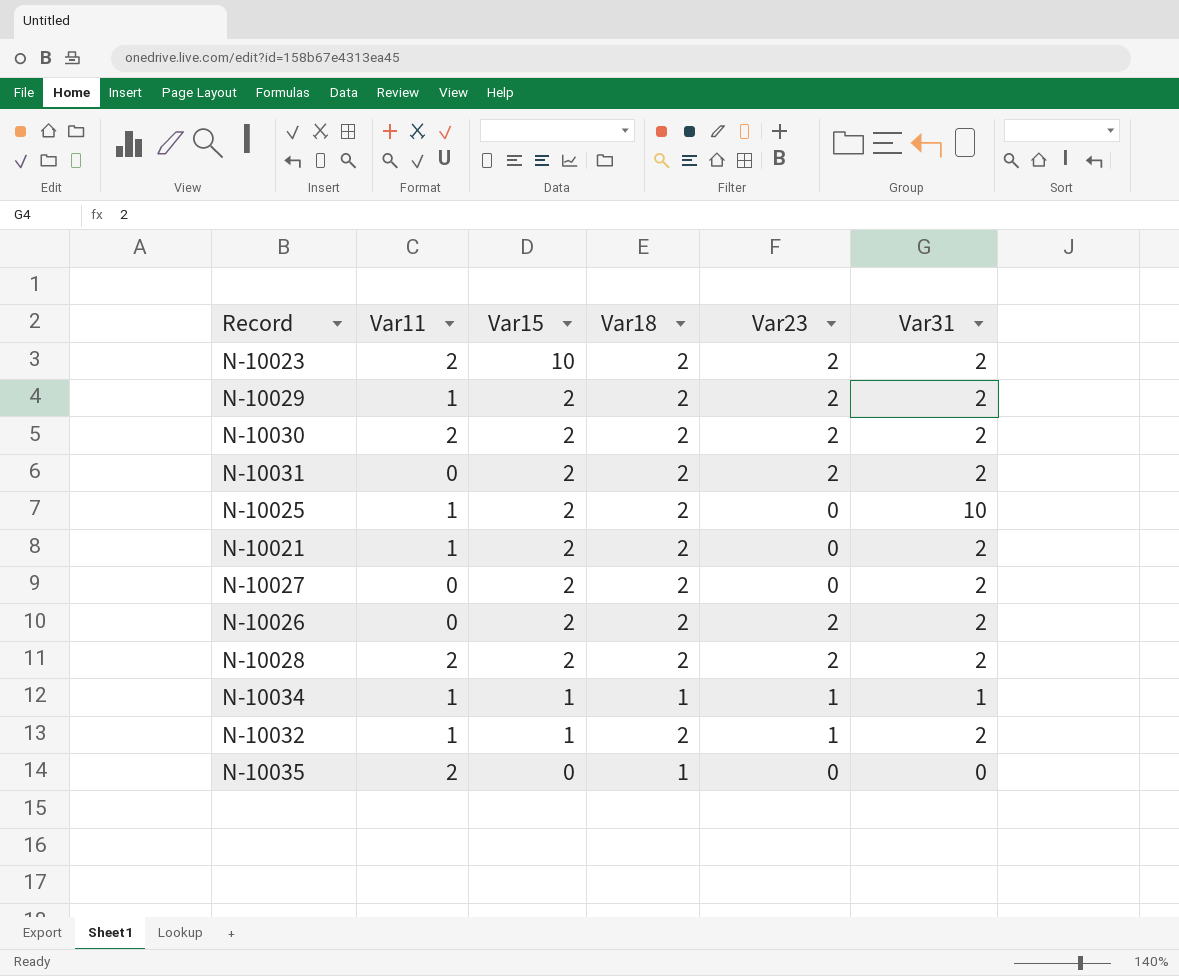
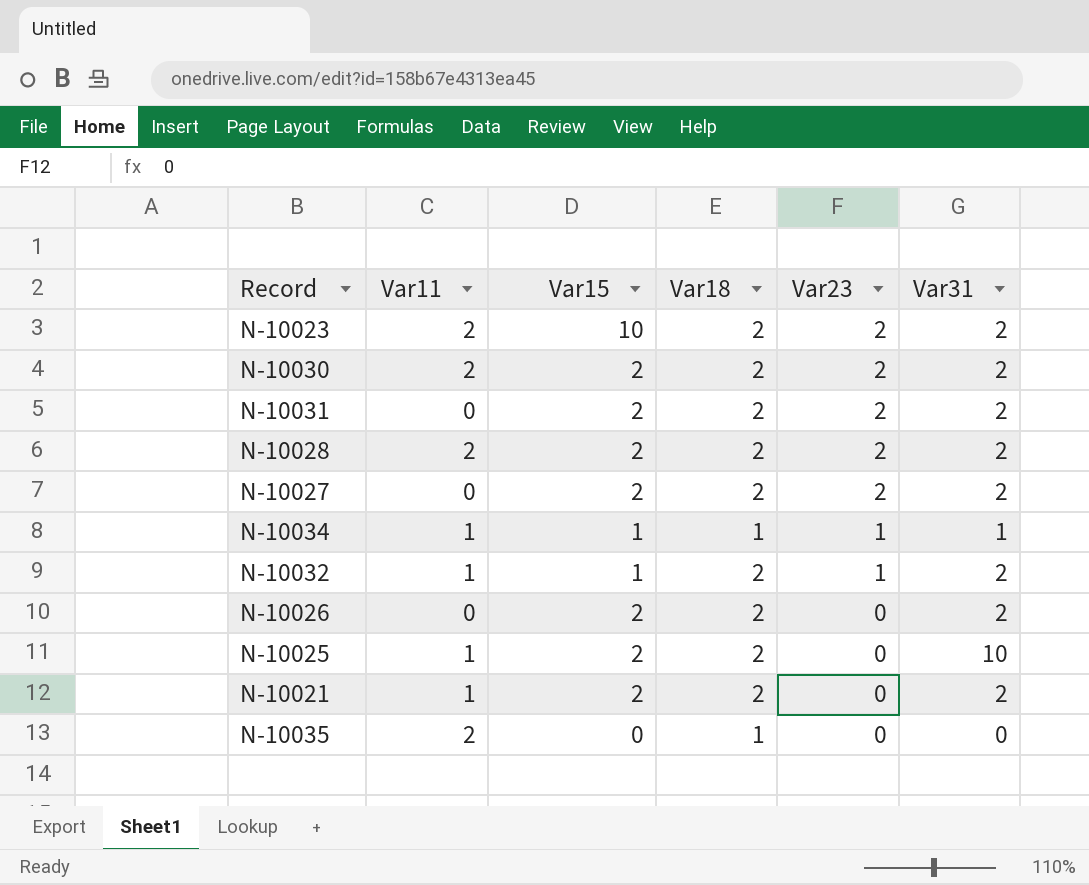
row order: Var15 descending -> Var23 descending
row N-10029: 1 | 2 | 2 | 2 | 2 -> none
N-10027 | Var23: 0 -> 2
N-10026 | Var23: 2 -> 0

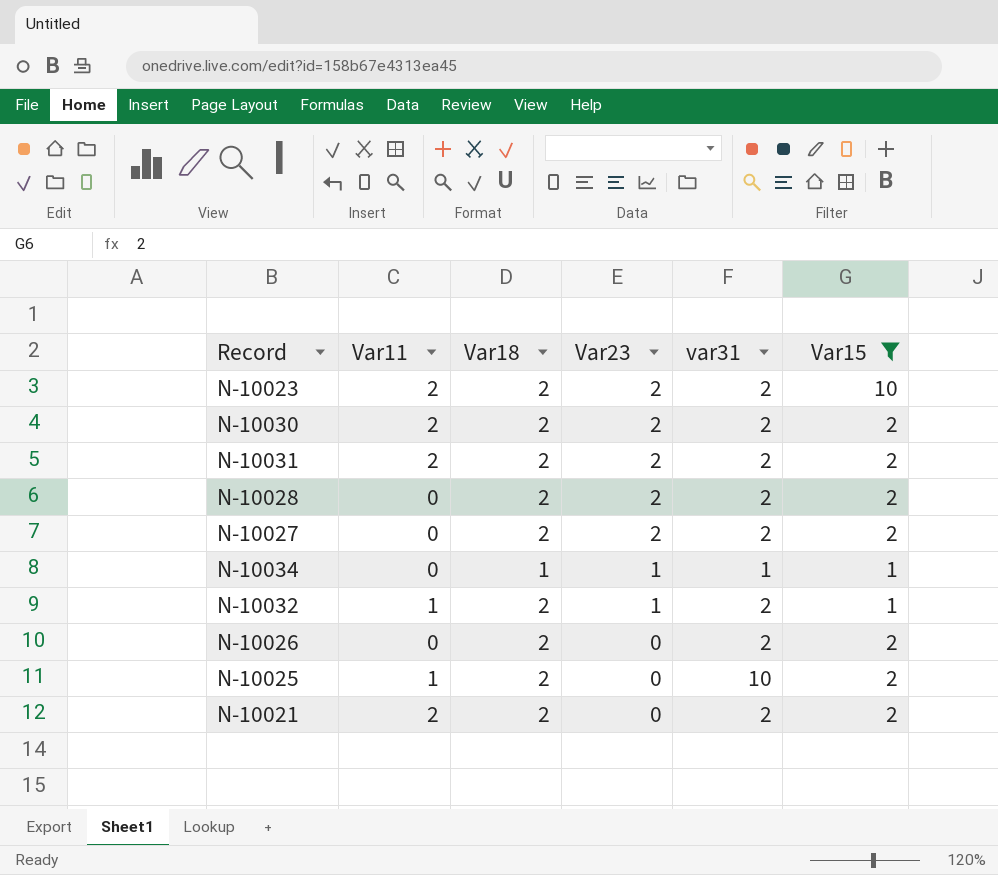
filter: none -> Var15 != 0
column name: Var31 -> var31
column Var15 | position: 3 -> 6
N-10031 | Var11: 0 -> 2
N-10028 | Var11: 2 -> 0
N-10034 | Var11: 1 -> 0
N-10021 | Var11: 1 -> 2

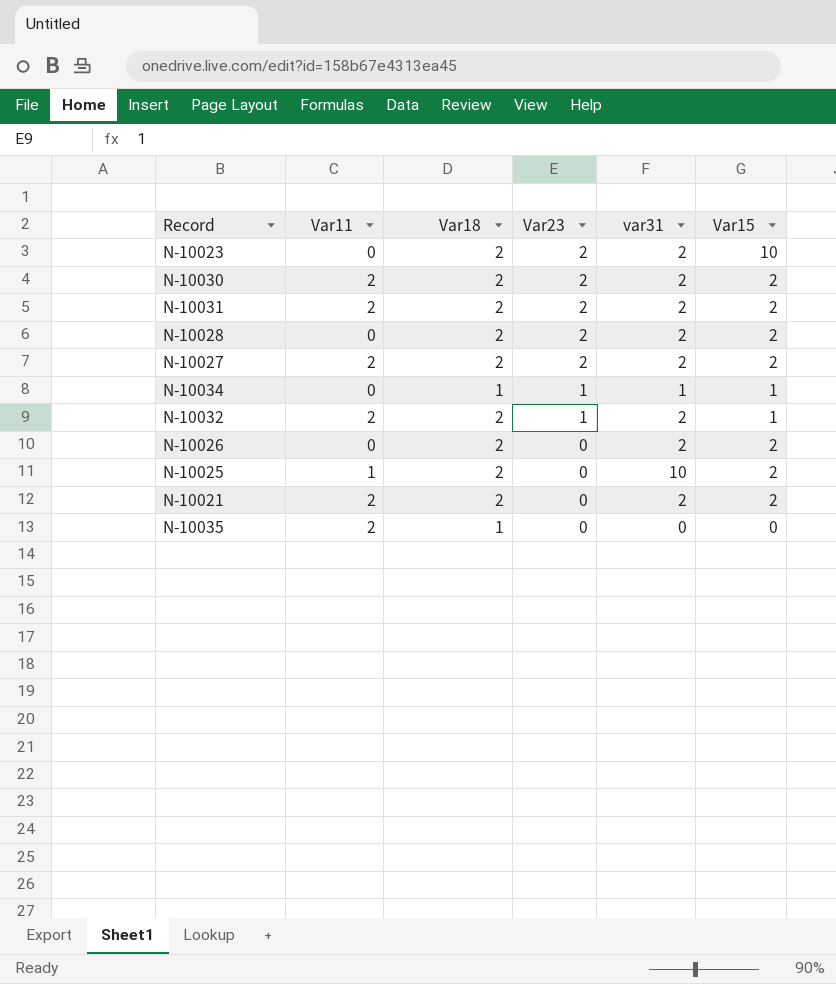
filter: Var15 != 0 -> none
N-10023 | Var11: 2 -> 0
N-10027 | Var11: 0 -> 2
N-10032 | Var11: 1 -> 2

